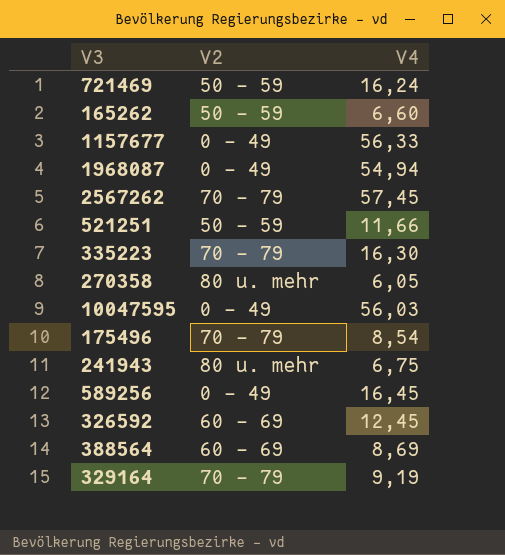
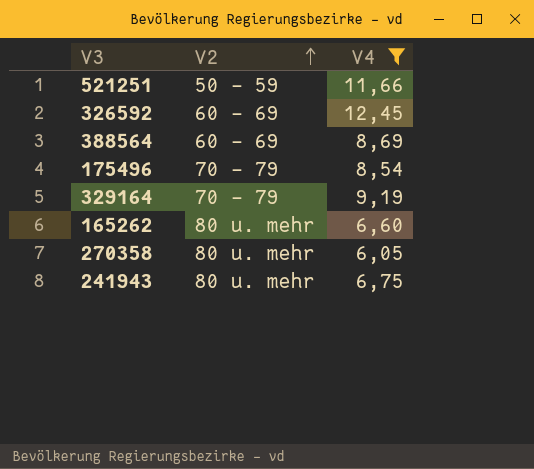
filter: none -> V4 <= 12,45
row order: none -> V2 ascending
165262 | V2: 50 - 59 -> 80 u. mehr

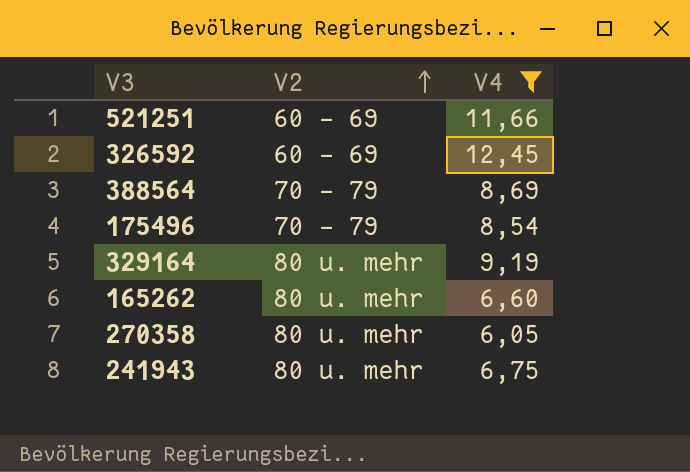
521251 | V2: 50 - 59 -> 60 - 69
388564 | V2: 60 - 69 -> 70 - 79
329164 | V2: 70 - 79 -> 80 u. mehr

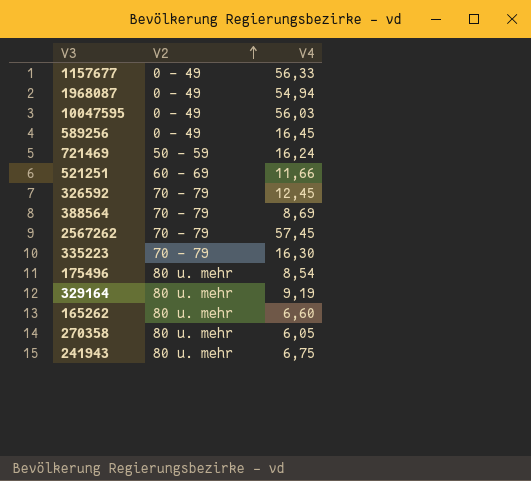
filter: V4 <= 12,45 -> none
326592 | V2: 60 - 69 -> 70 - 79
175496 | V2: 70 - 79 -> 80 u. mehr

